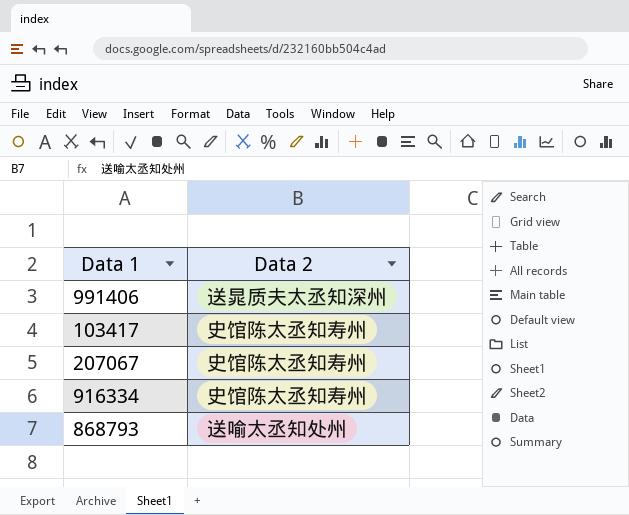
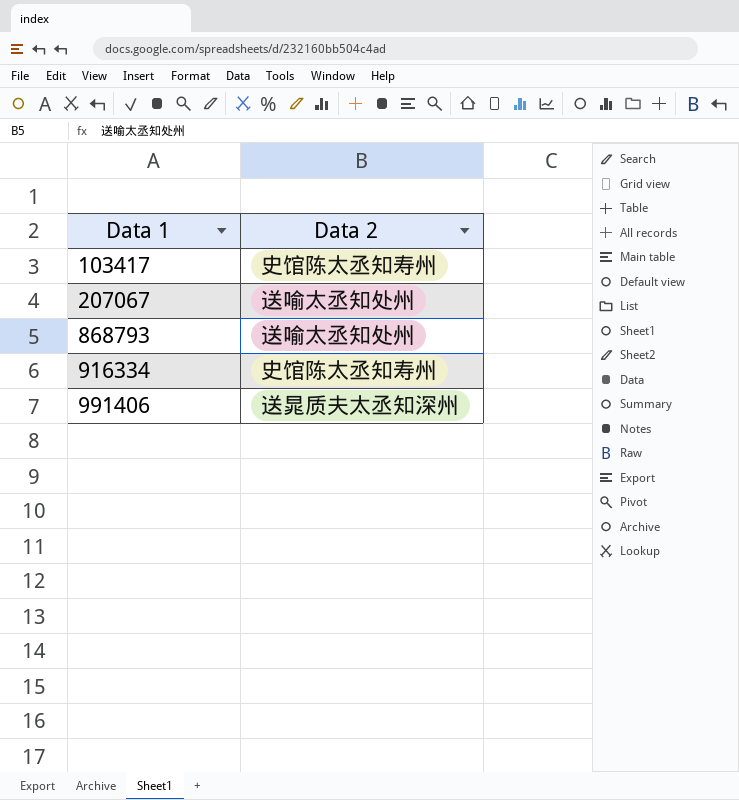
row order: none -> Data 1 ascending
207067 | Data 2: 史馆陈太丞知寿州 -> 送喻太丞知处州

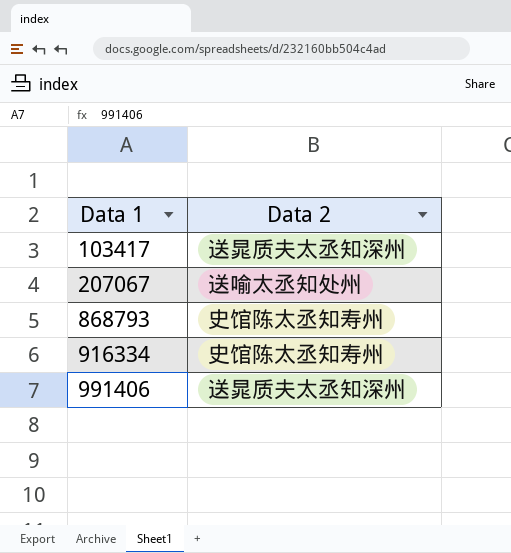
103417 | Data 2: 史馆陈太丞知寿州 -> 送晁质夫太丞知深州
868793 | Data 2: 送喻太丞知处州 -> 史馆陈太丞知寿州

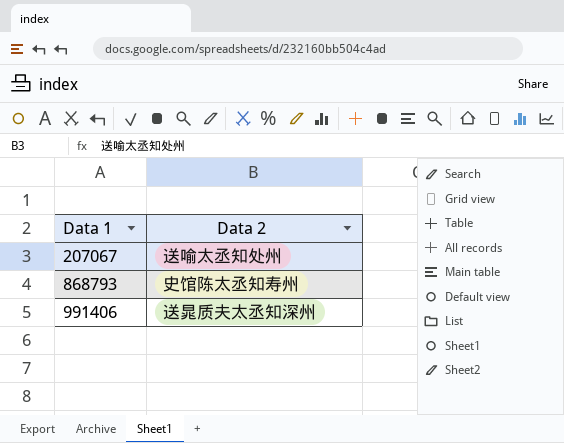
row 103417: 送晁质夫太丞知深州 -> none
row 916334: 史馆陈太丞知寿州 -> none

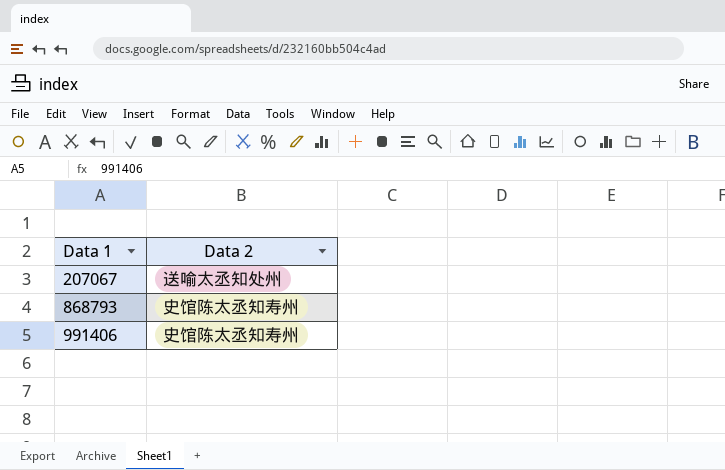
991406 | Data 2: 送晁质夫太丞知深州 -> 史馆陈太丞知寿州

